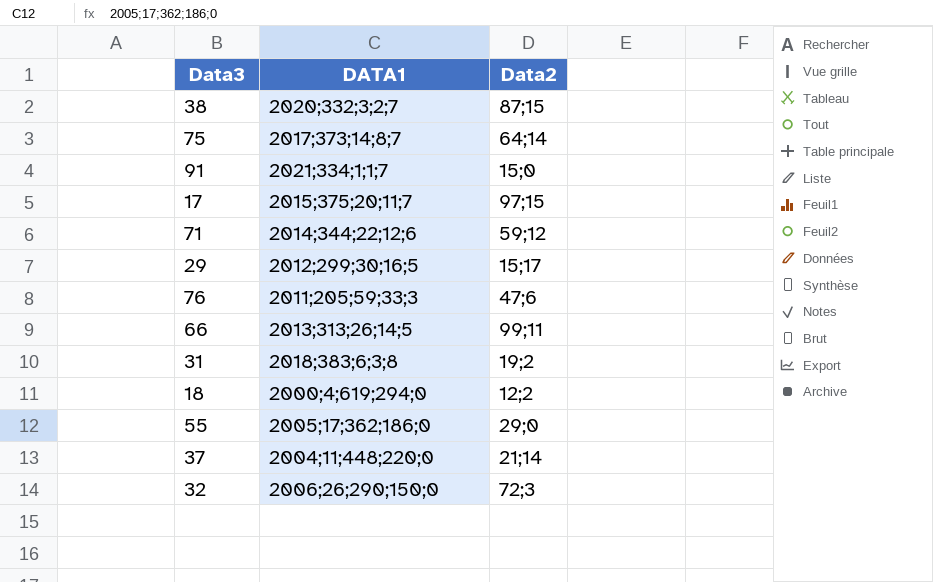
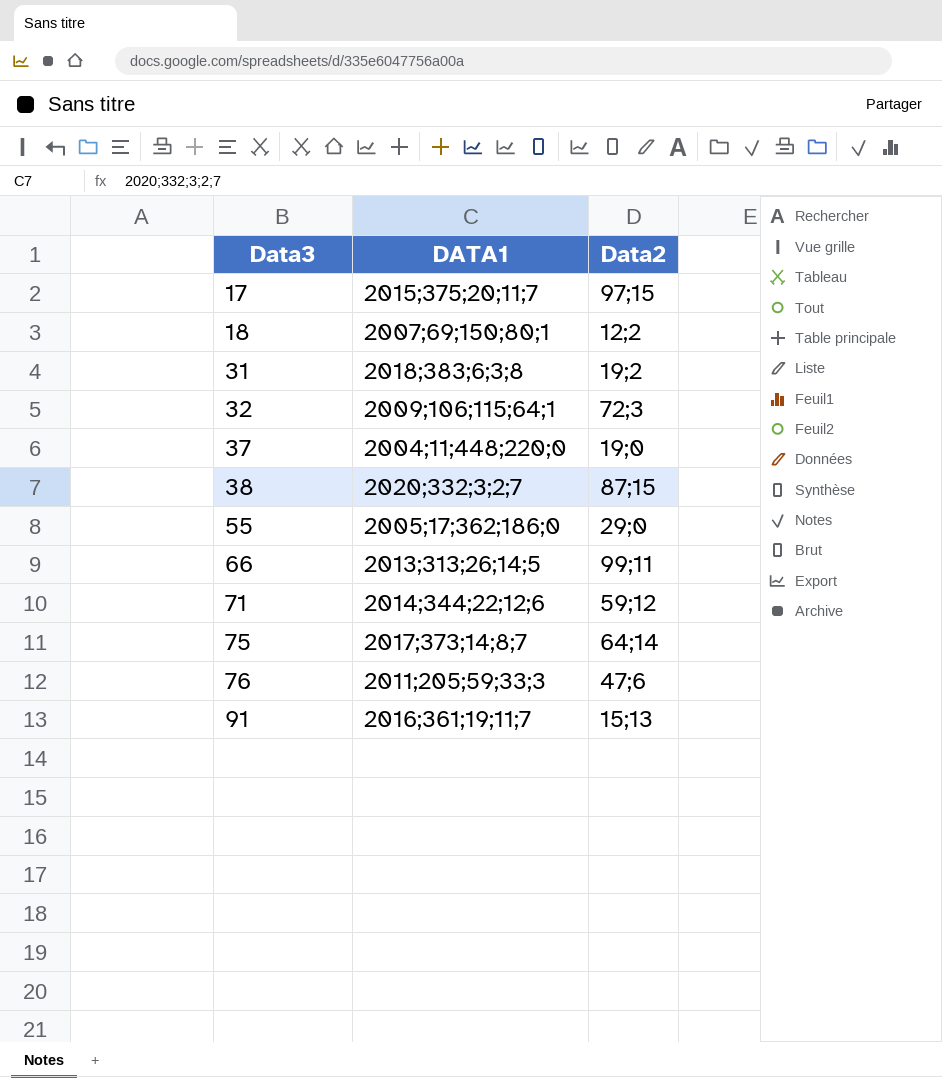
row order: none -> Data3 ascending
row 29: 2012;299;30;16;5 | 15;17 -> none
18 | DATA1: 2000;4;619;294;0 -> 2007;69;150;80;1
32 | DATA1: 2006;26;290;150;0 -> 2009;106;115;64;1
37 | Data2: 21;14 -> 19;0
91 | DATA1: 2021;334;1;1;7 -> 2016;361;19;11;7
91 | Data2: 15;0 -> 15;13

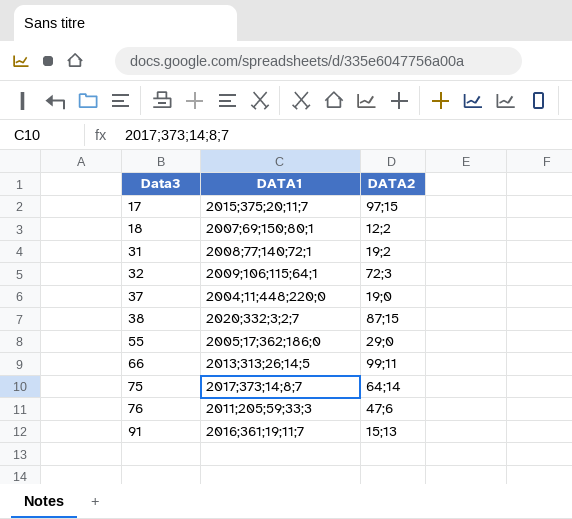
column name: Data2 -> DATA2
row 71: 2014;344;22;12;6 | 59;12 -> none
31 | DATA1: 2018;383;6;3;8 -> 2008;77;140;72;1

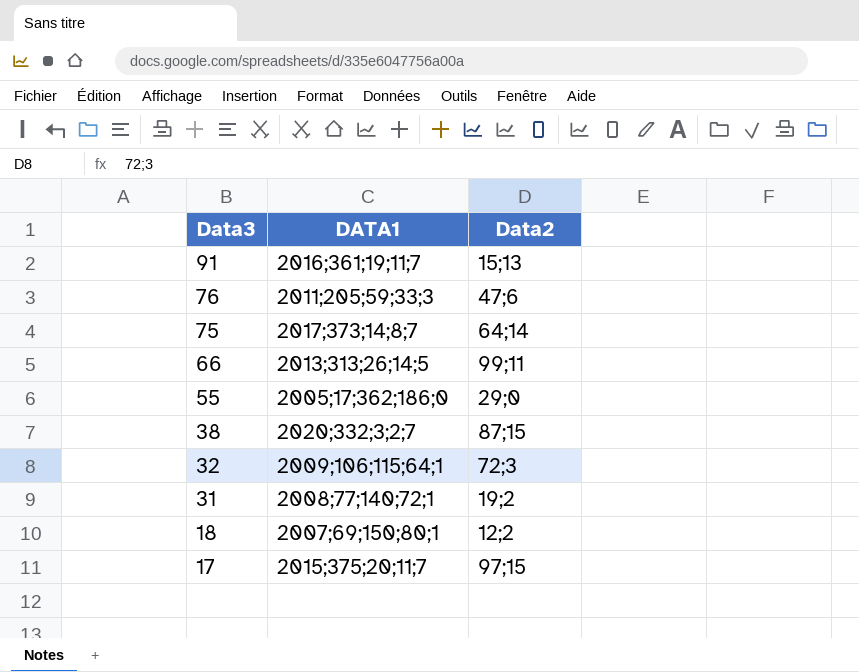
row order: Data3 ascending -> Data3 descending
column name: DATA2 -> Data2
row 37: 2004;11;448;220;0 | 19;0 -> none

